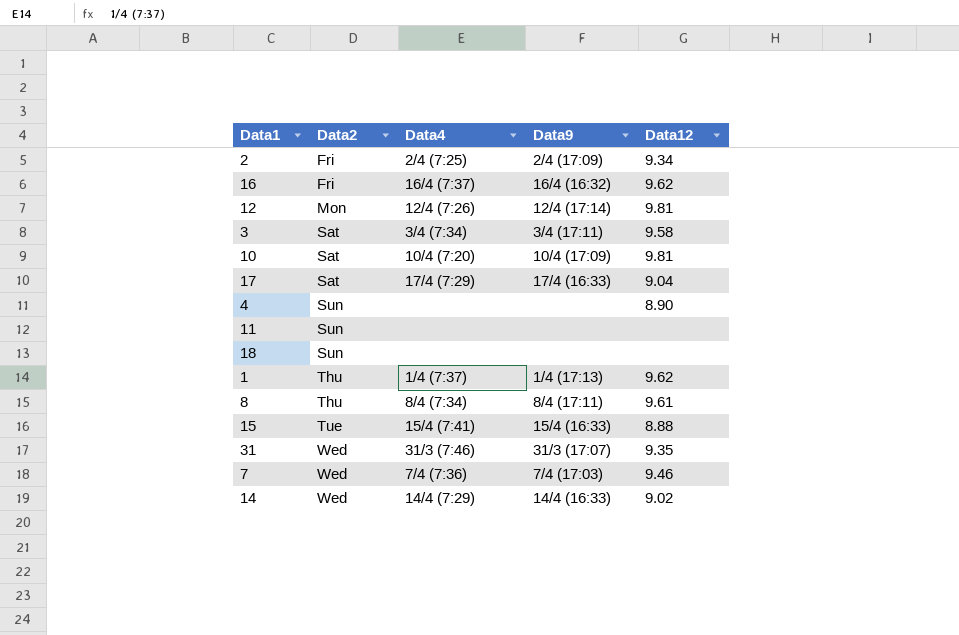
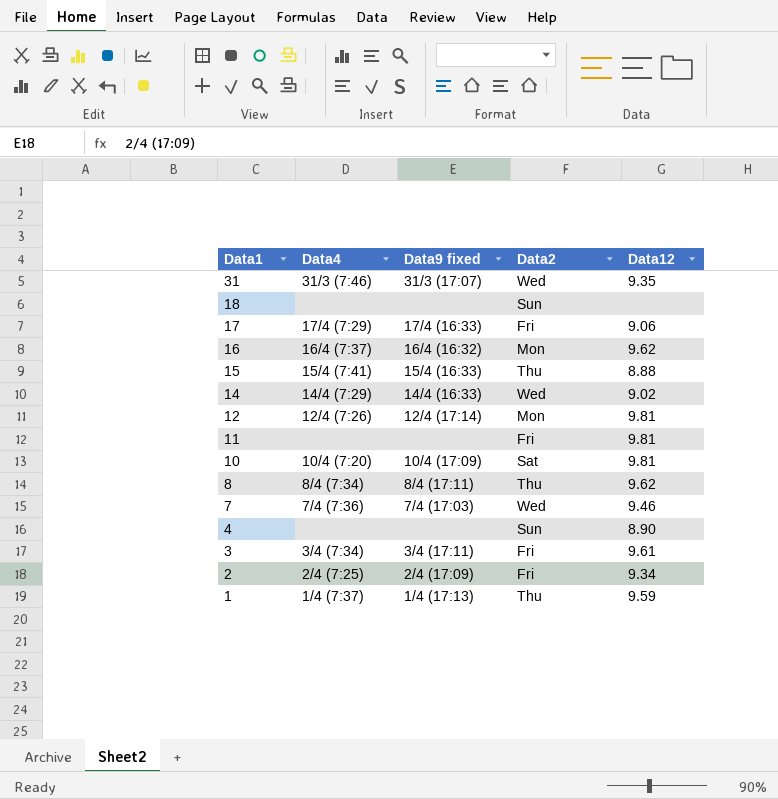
row order: Data2 ascending -> Data1 descending
column name: Data9 -> Data9 fixed
column Data2 | position: 2 -> 4
17 | Data2: Sat -> Fri
17 | Data12: 9.04 -> 9.06
16 | Data2: Fri -> Mon
15 | Data2: Tue -> Thu
11 | Data2: Sun -> Fri
11 | Data12: none -> 9.81
8 | Data12: 9.61 -> 9.62
3 | Data2: Sat -> Fri
3 | Data12: 9.58 -> 9.61
1 | Data12: 9.62 -> 9.59

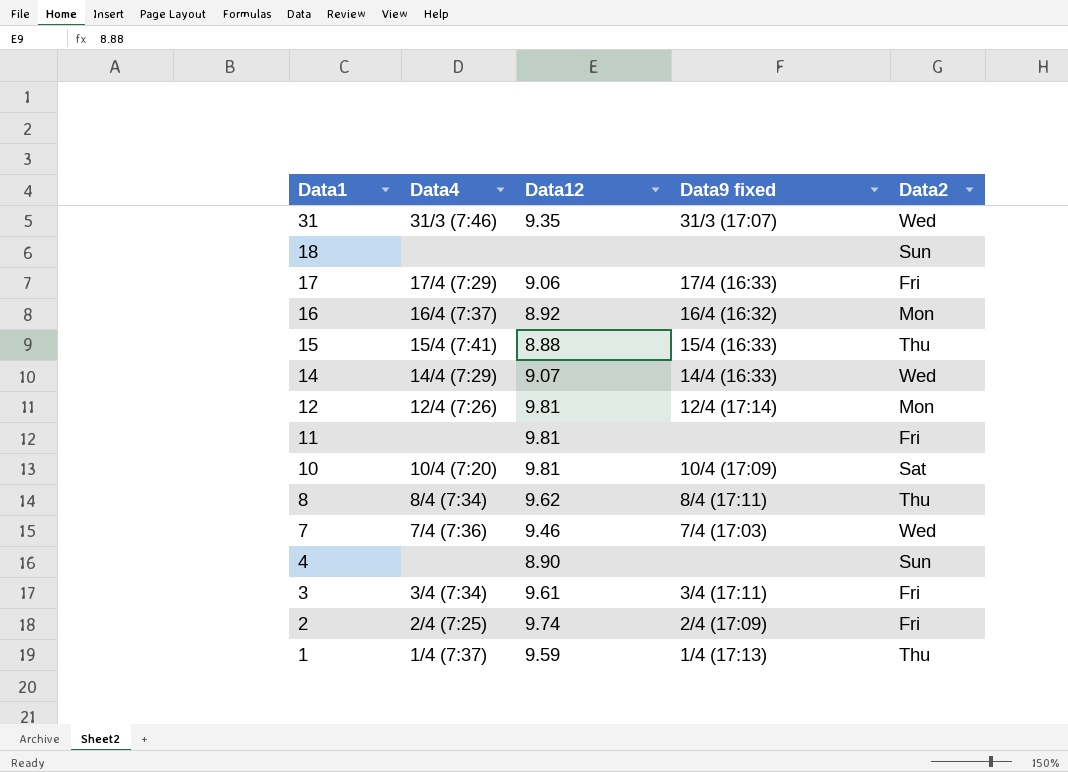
column Data12 | position: 5 -> 3
16 | Data12: 9.62 -> 8.92
14 | Data12: 9.02 -> 9.07
2 | Data12: 9.34 -> 9.74

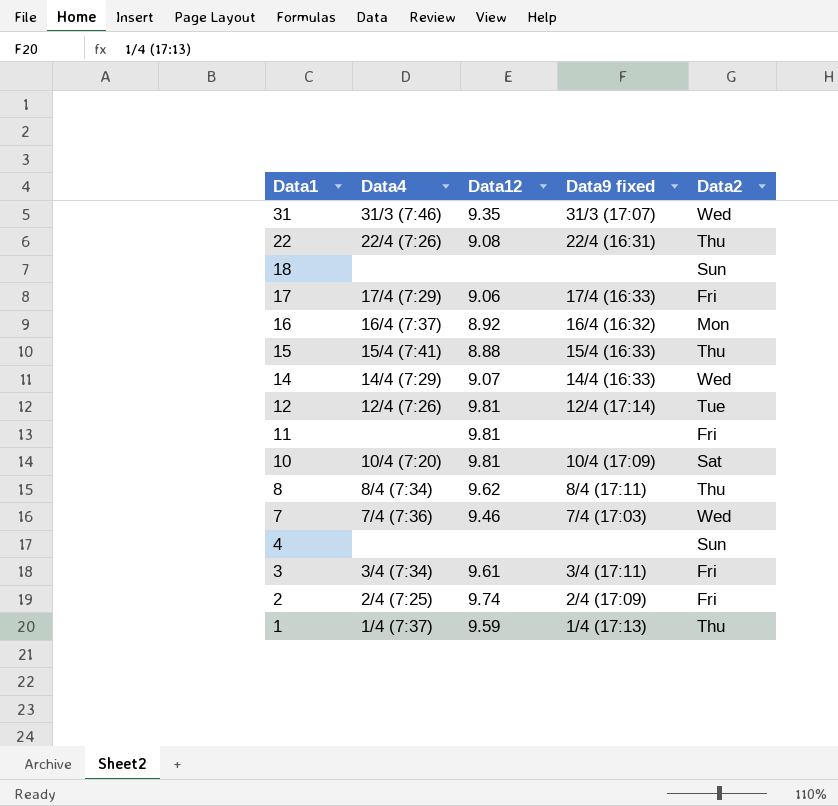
row 22: none -> 22/4 (7:26) | 9.08 | 22/4 (16:31) | Thu
12 | Data2: Mon -> Tue
4 | Data12: 8.90 -> none

